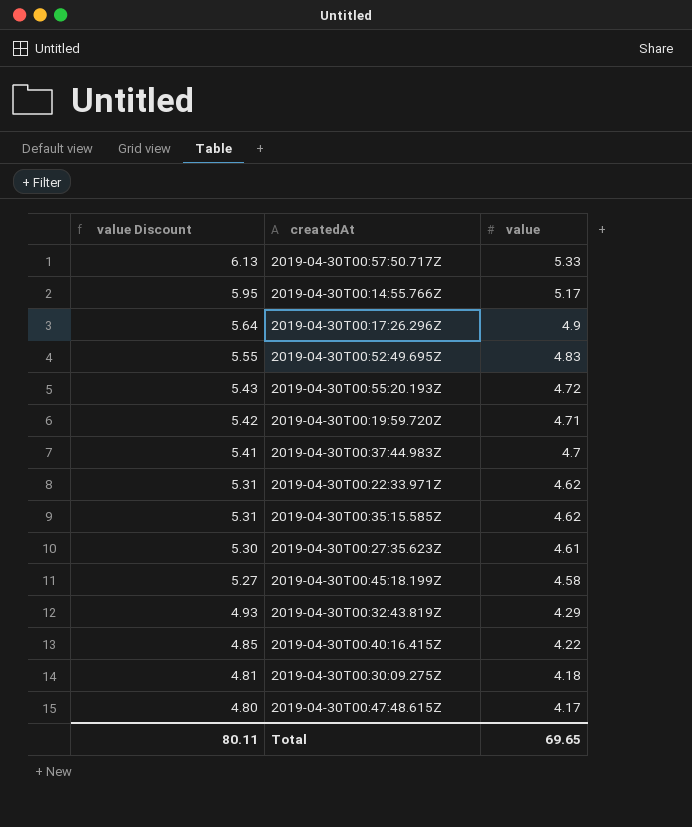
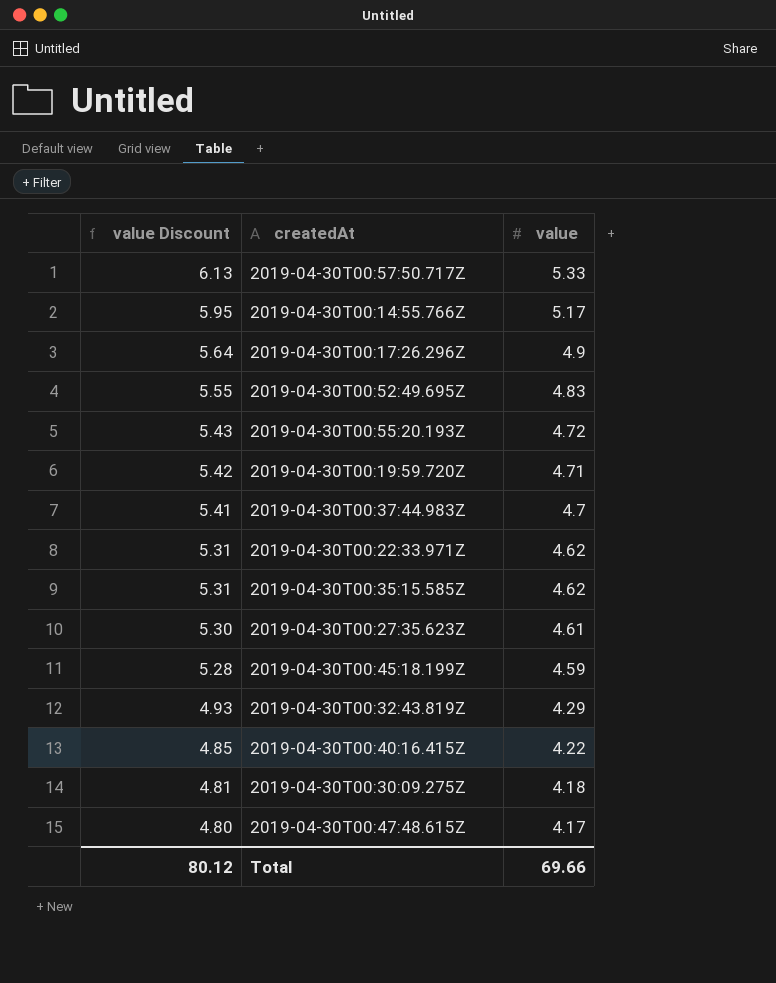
2019-04-30T00:45:18.199Z | value Discount: 5.27 -> 5.28
2019-04-30T00:45:18.199Z | value: 4.58 -> 4.59
Total | value Discount: 80.11 -> 80.12
Total | value: 69.65 -> 69.66

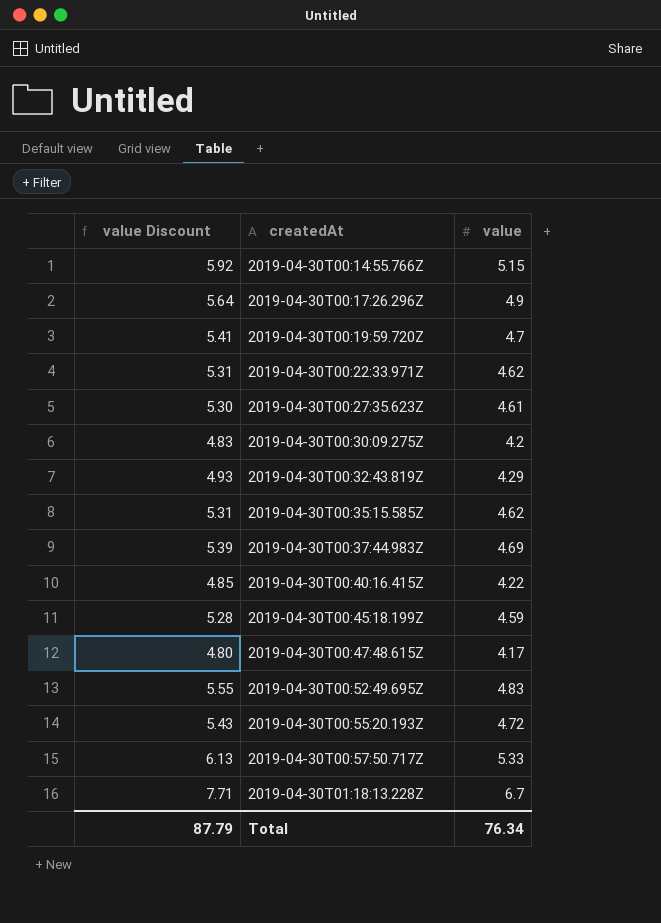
row order: value Discount descending -> createdAt ascending
2019-04-30T00:14:55.766Z | value Discount: 5.95 -> 5.92
2019-04-30T00:14:55.766Z | value: 5.17 -> 5.15
2019-04-30T00:19:59.720Z | value Discount: 5.42 -> 5.41
2019-04-30T00:19:59.720Z | value: 4.71 -> 4.7
2019-04-30T00:30:09.275Z | value Discount: 4.81 -> 4.83
2019-04-30T00:30:09.275Z | value: 4.18 -> 4.2
2019-04-30T00:37:44.983Z | value Discount: 5.41 -> 5.39
2019-04-30T00:37:44.983Z | value: 4.7 -> 4.69
row 2019-04-30T01:18:13.228Z: none -> 7.71 | 6.7
Total | value Discount: 80.12 -> 87.79
Total | value: 69.66 -> 76.34

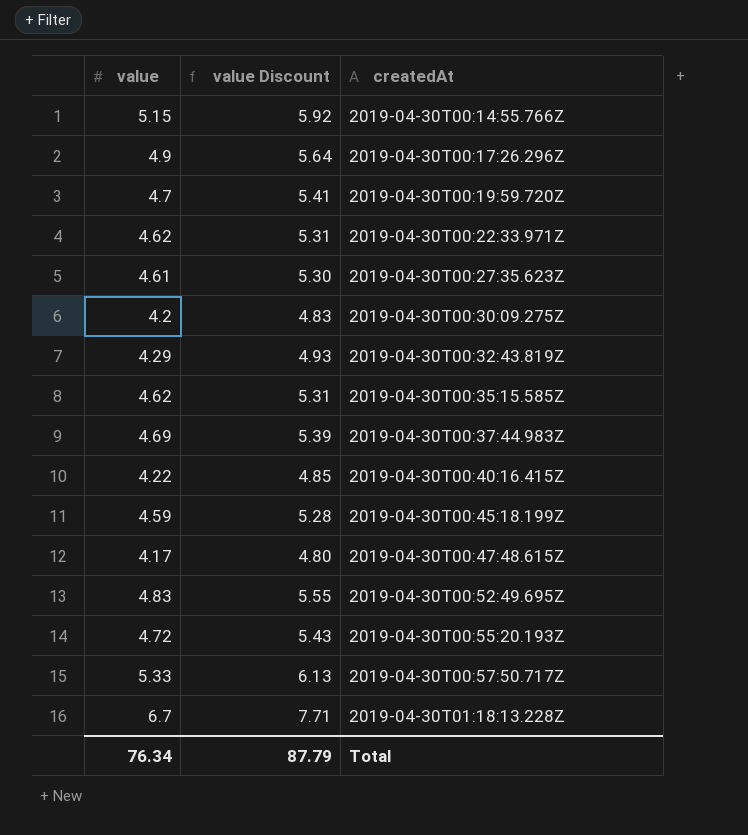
column value | position: 3 -> 1

